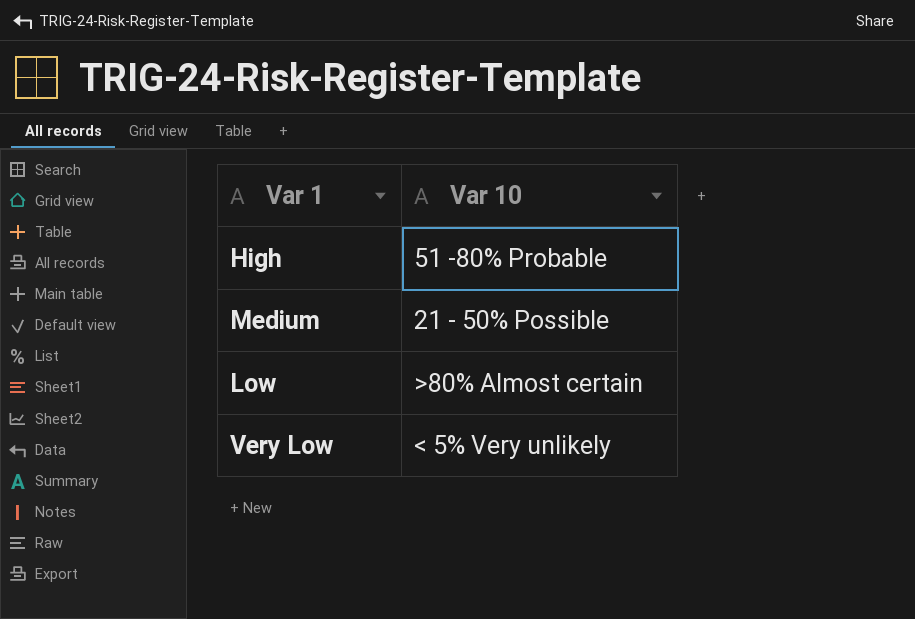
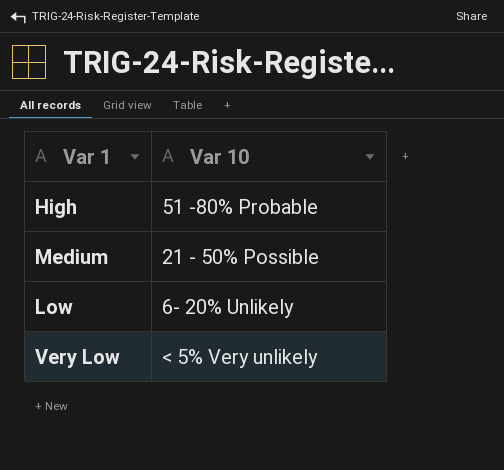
Low | Var 10: >80% Almost certain -> 6- 20% Unlikely

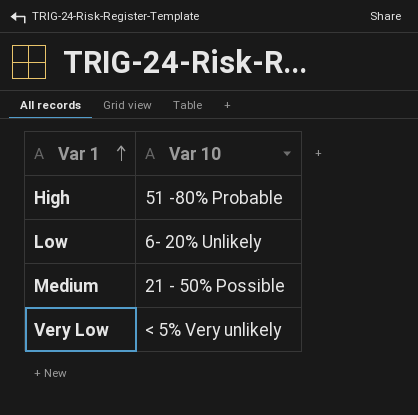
row order: none -> Var 1 ascending

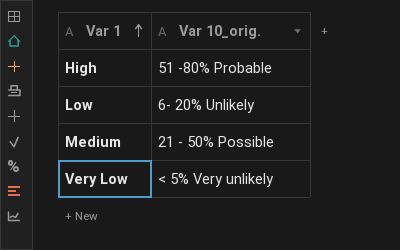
column name: Var 10 -> Var 10_orig.

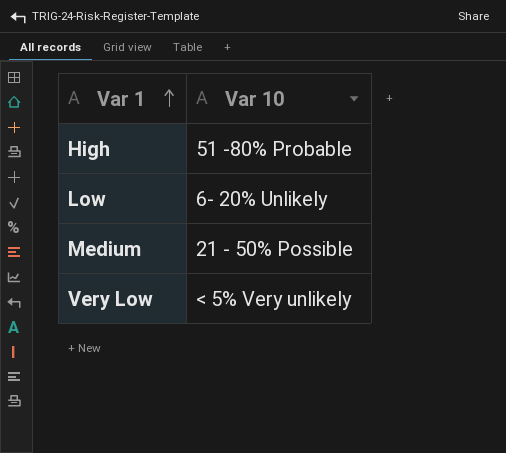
column name: Var 10_orig. -> Var 10

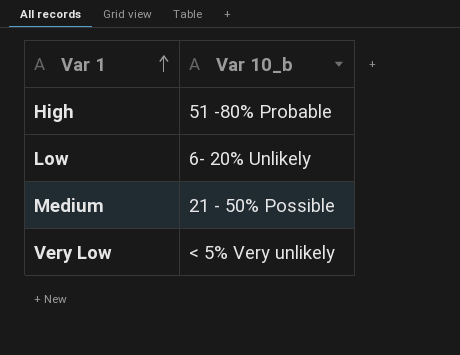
column name: Var 10 -> Var 10_b

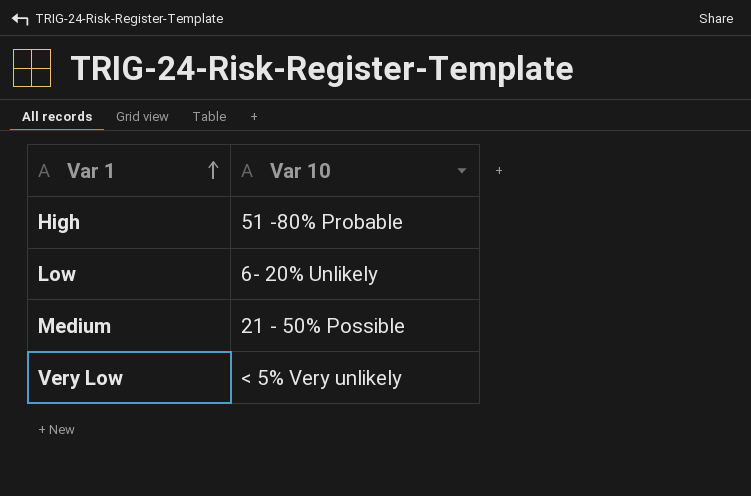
column name: Var 10_b -> Var 10

